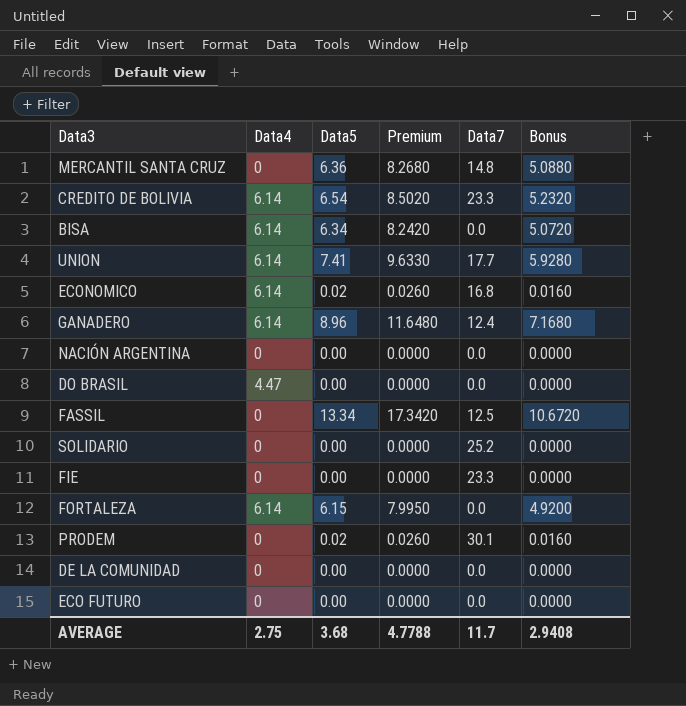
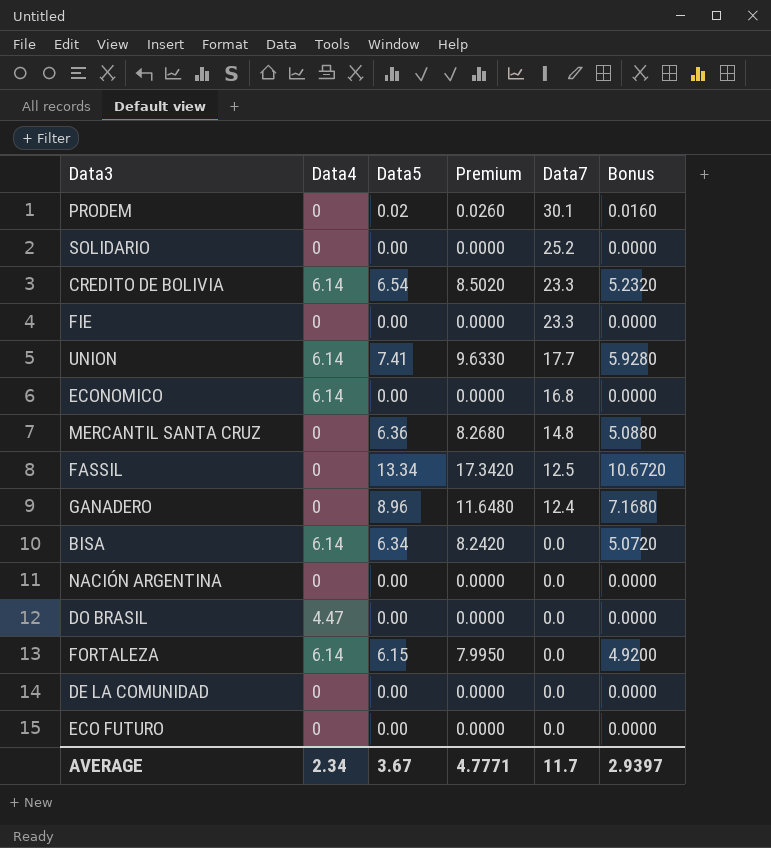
row order: none -> Data7 descending
ECONOMICO | Data5: 0.02 -> 0.00
ECONOMICO | Premium: 0.0260 -> 0.0000
ECONOMICO | Bonus: 0.0160 -> 0.0000
GANADERO | Data4: 6.14 -> 0
AVERAGE | Data4: 2.75 -> 2.34
AVERAGE | Data5: 3.68 -> 3.67
AVERAGE | Premium: 4.7788 -> 4.7771
AVERAGE | Bonus: 2.9408 -> 2.9397

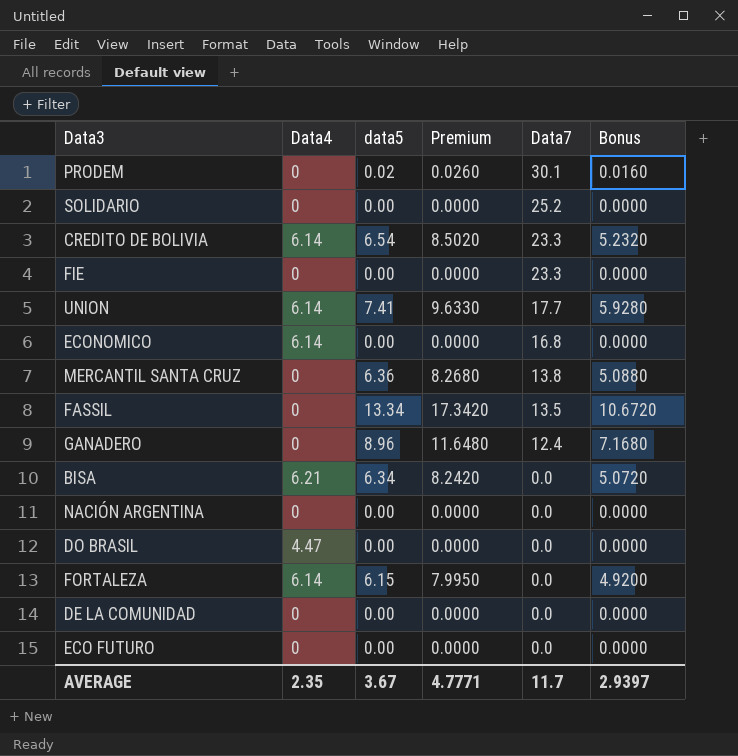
column name: Data5 -> data5
MERCANTIL SANTA CRUZ | Data7: 14.8 -> 13.8
FASSIL | Data7: 12.5 -> 13.5
BISA | Data4: 6.14 -> 6.21
AVERAGE | Data4: 2.34 -> 2.35

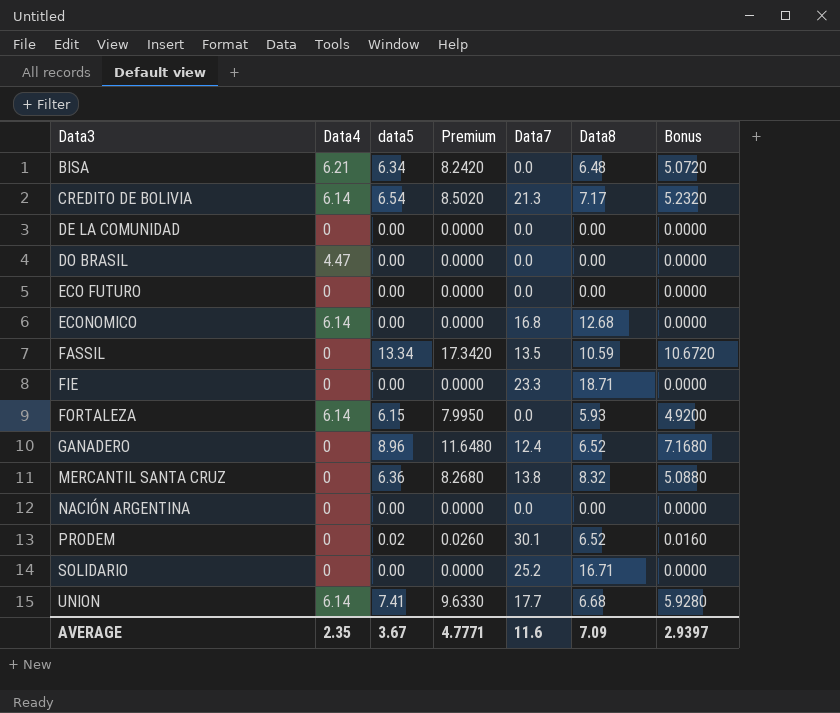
row order: Data7 descending -> Data3 ascending
column Data8 | position: none -> 6
CREDITO DE BOLIVIA | Data7: 23.3 -> 21.3
AVERAGE | Data7: 11.7 -> 11.6

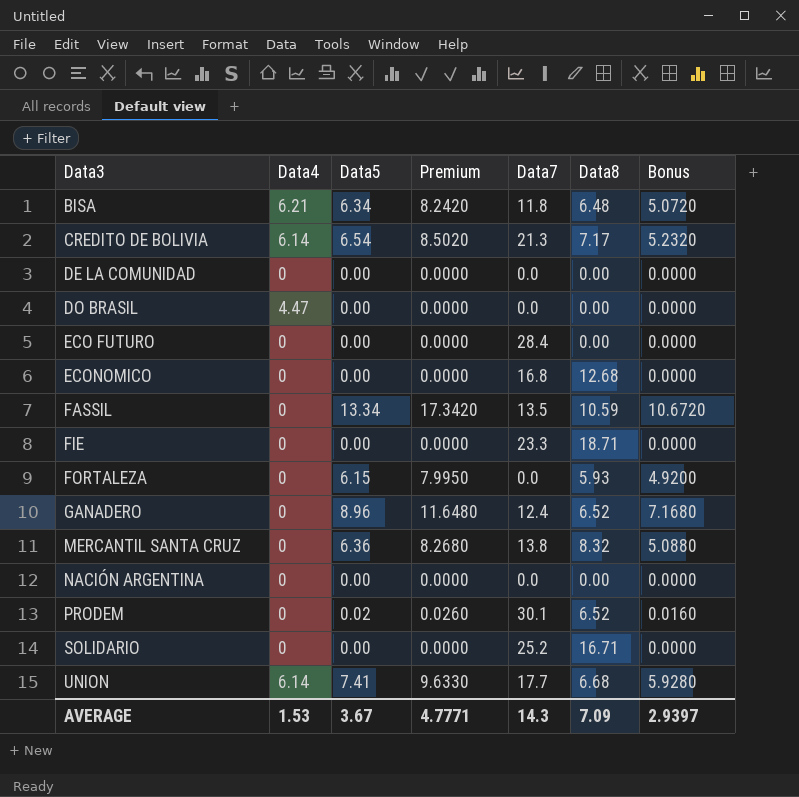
column name: data5 -> Data5
BISA | Data7: 0.0 -> 11.8
ECO FUTURO | Data7: 0.0 -> 28.4
ECONOMICO | Data4: 6.14 -> 0
FORTALEZA | Data4: 6.14 -> 0
AVERAGE | Data4: 2.35 -> 1.53
AVERAGE | Data7: 11.6 -> 14.3

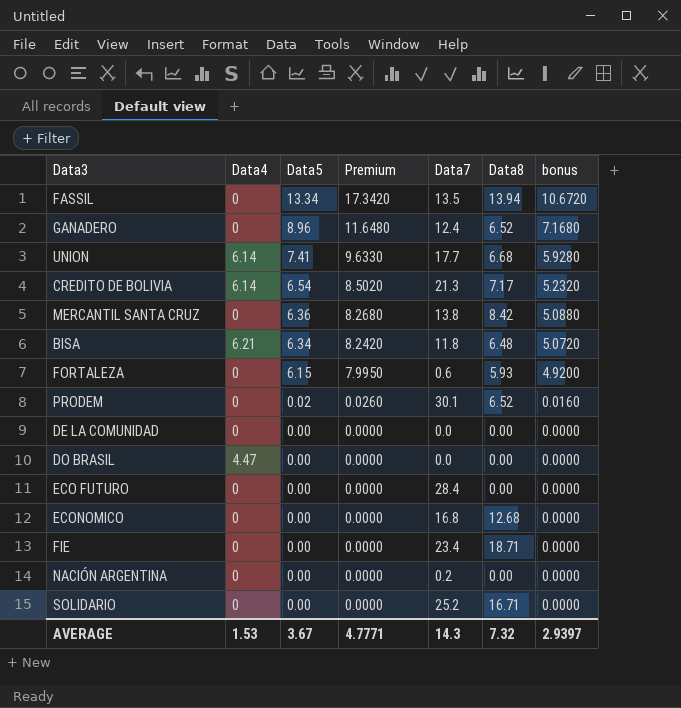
row order: Data3 ascending -> Data5 descending
column name: Bonus -> bonus
FASSIL | Data8: 10.59 -> 13.94
MERCANTIL SANTA CRUZ | Data8: 8.32 -> 8.42
FORTALEZA | Data7: 0.0 -> 0.6
FIE | Data7: 23.3 -> 23.4
NACIÓN ARGENTINA | Data7: 0.0 -> 0.2
AVERAGE | Data8: 7.09 -> 7.32

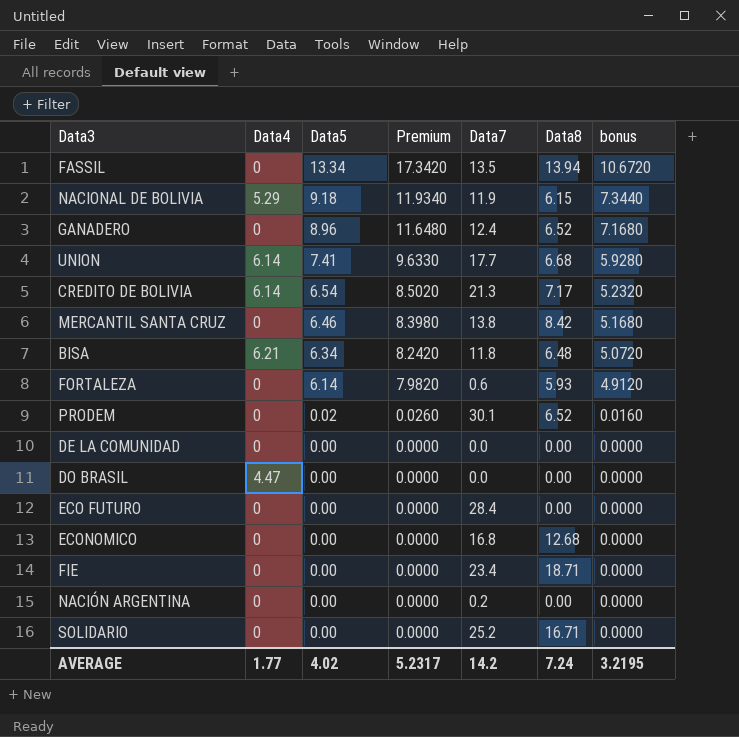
row NACIONAL DE BOLIVIA: none -> 5.29 | 9.18 | 11.9340 | 11.9 | 6.15 | 7.3440
MERCANTIL SANTA CRUZ | Data5: 6.36 -> 6.46
MERCANTIL SANTA CRUZ | Premium: 8.2680 -> 8.3980
MERCANTIL SANTA CRUZ | bonus: 5.0880 -> 5.1680
FORTALEZA | Data5: 6.15 -> 6.14
FORTALEZA | Premium: 7.9950 -> 7.9820
FORTALEZA | bonus: 4.9200 -> 4.9120
AVERAGE | Data4: 1.53 -> 1.77
AVERAGE | Data5: 3.67 -> 4.02
AVERAGE | Premium: 4.7771 -> 5.2317
AVERAGE | Data7: 14.3 -> 14.2
AVERAGE | Data8: 7.32 -> 7.24
AVERAGE | bonus: 2.9397 -> 3.2195

